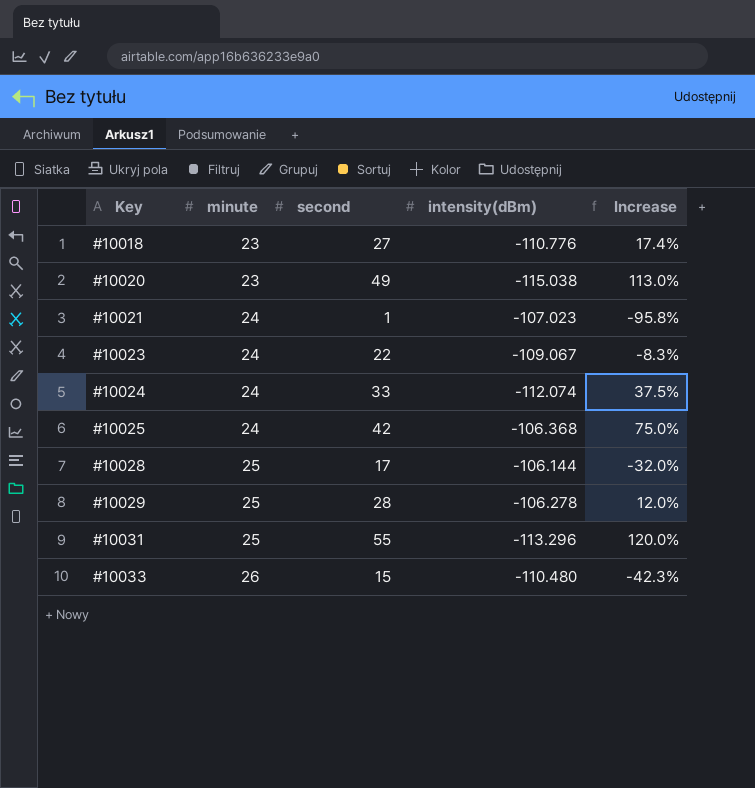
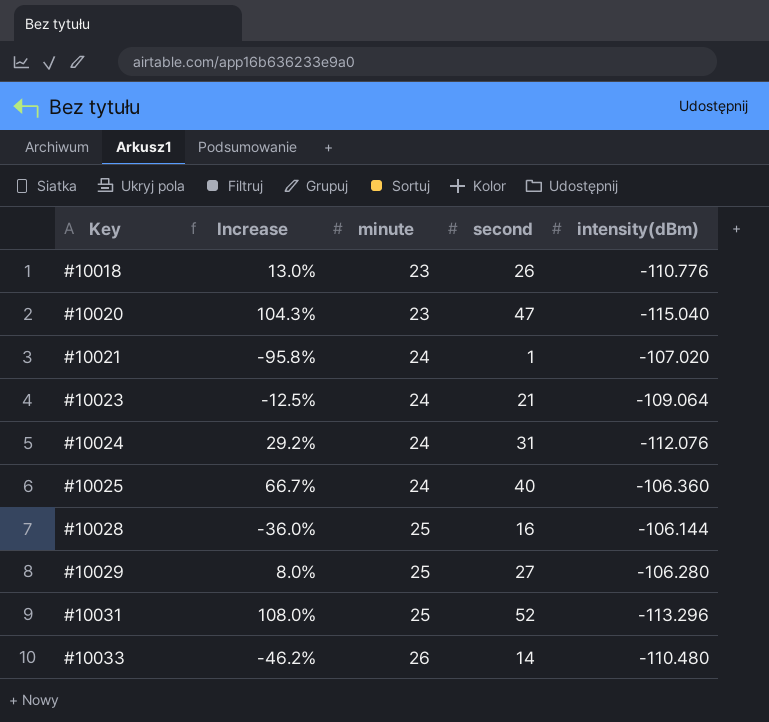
column Increase | position: 5 -> 2
#10018 | Increase: 17.4% -> 13.0%
#10018 | second: 27 -> 26
#10020 | Increase: 113.0% -> 104.3%
#10020 | second: 49 -> 47
#10020 | intensity(dBm): -115.038 -> -115.040
#10021 | intensity(dBm): -107.023 -> -107.020
#10023 | Increase: -8.3% -> -12.5%
#10023 | second: 22 -> 21
#10023 | intensity(dBm): -109.067 -> -109.064
#10024 | Increase: 37.5% -> 29.2%
#10024 | second: 33 -> 31
#10024 | intensity(dBm): -112.074 -> -112.076
#10025 | Increase: 75.0% -> 66.7%
#10025 | second: 42 -> 40
#10025 | intensity(dBm): -106.368 -> -106.360
#10028 | Increase: -32.0% -> -36.0%
#10028 | second: 17 -> 16
#10029 | Increase: 12.0% -> 8.0%
#10029 | second: 28 -> 27
#10029 | intensity(dBm): -106.278 -> -106.280
#10031 | Increase: 120.0% -> 108.0%
#10031 | second: 55 -> 52
#10033 | Increase: -42.3% -> -46.2%
#10033 | second: 15 -> 14

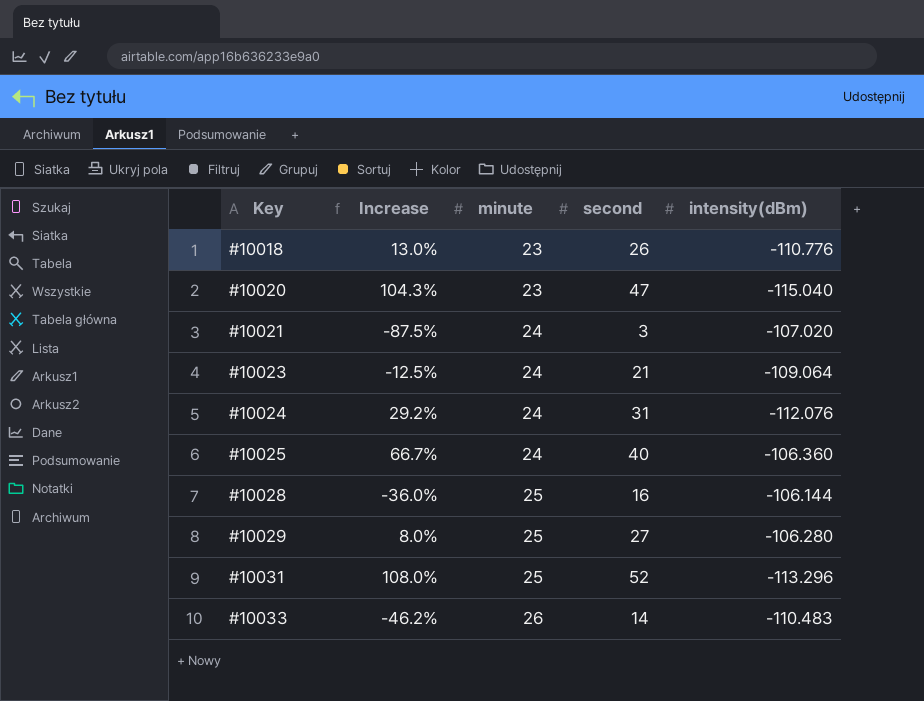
#10021 | Increase: -95.8% -> -87.5%
#10021 | second: 1 -> 3
#10033 | intensity(dBm): -110.480 -> -110.483

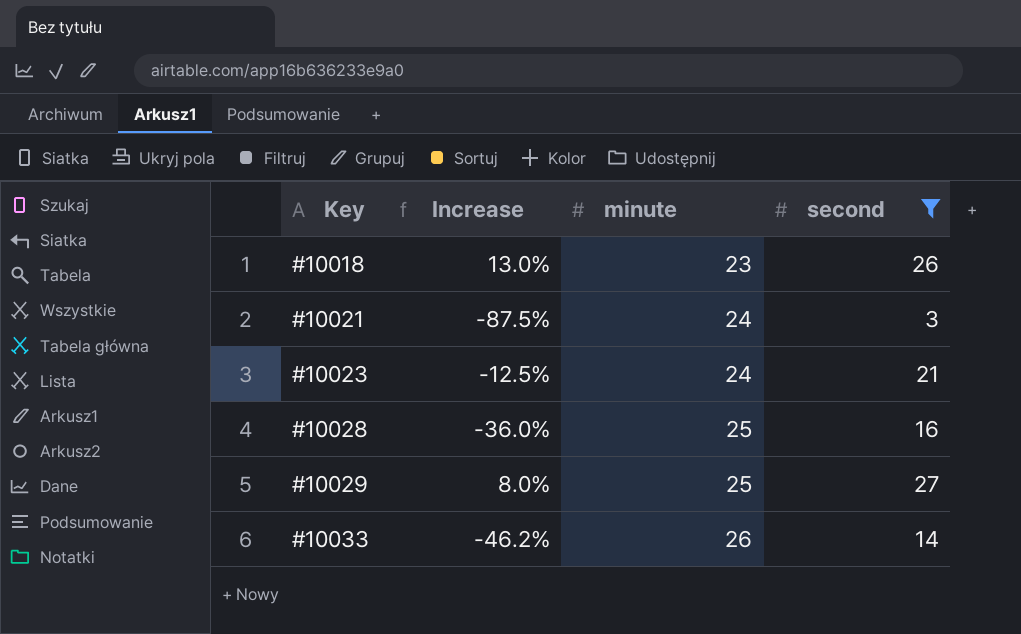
filter: none -> second <= 27
column intensity(dBm) | position: 5 -> none

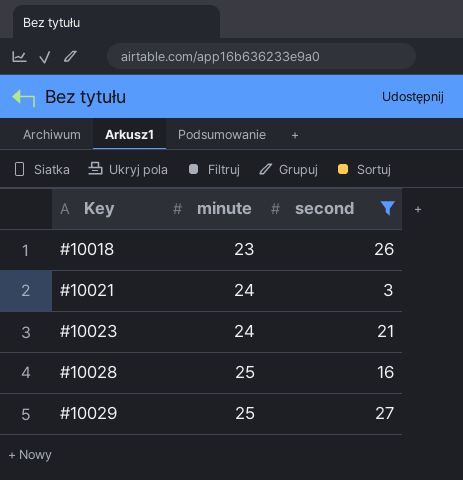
column Increase | formula: ([second] - [minute]) / [minute] -> none
row #10033: -46.2% | 26 | 14 -> none

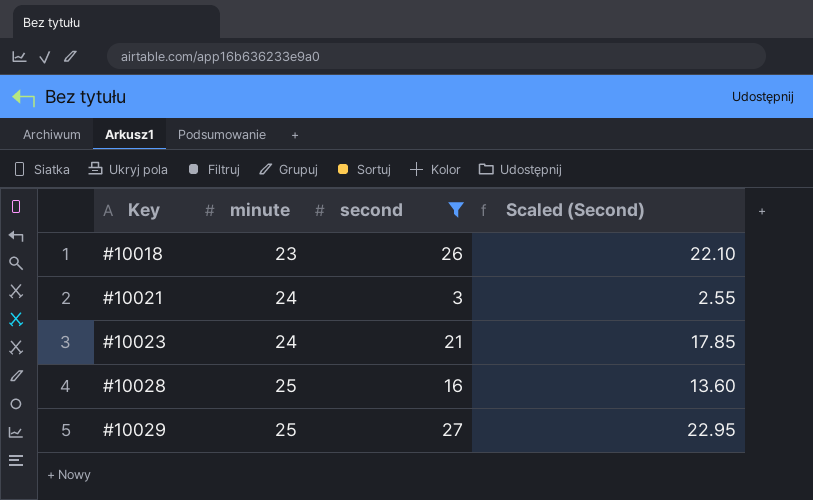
column Scaled (Second) | formula: none -> [second] * 0.85

